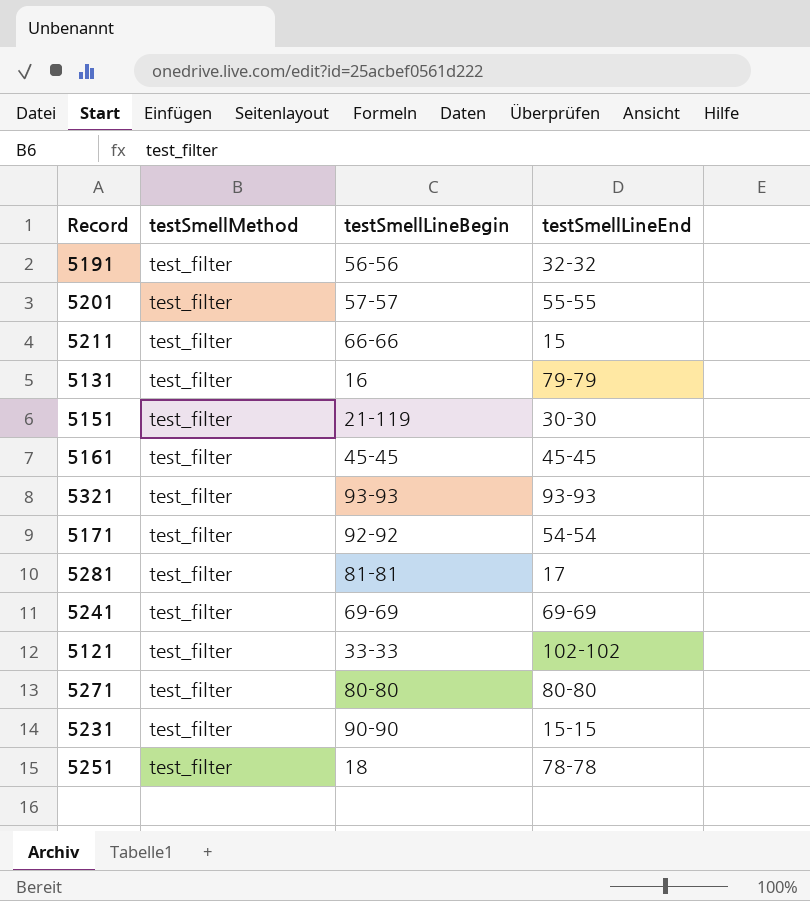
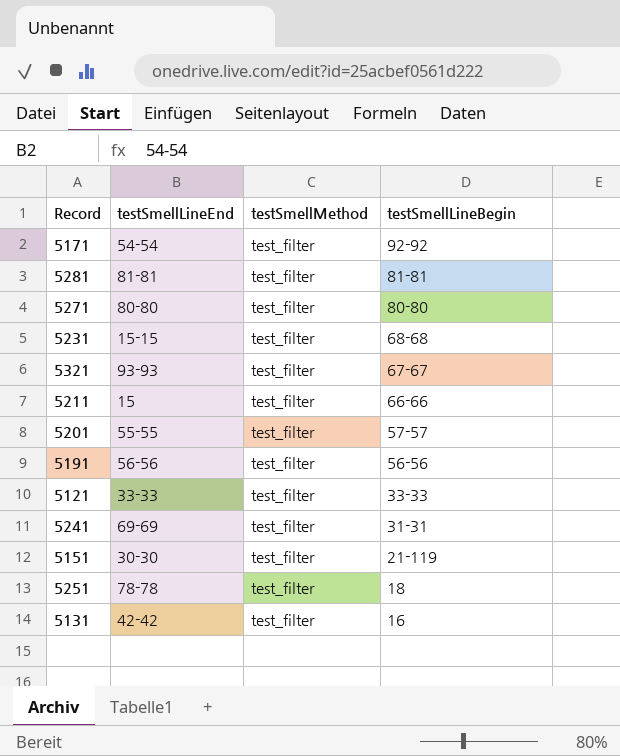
row order: none -> testSmellLineBegin descending
column testSmellLineEnd | position: 4 -> 2
row 5161: test_filter | 45-45 | 45-45 -> none
5281 | testSmellLineEnd: 17 -> 81-81
5231 | testSmellLineBegin: 90-90 -> 68-68
5321 | testSmellLineBegin: 93-93 -> 67-67
5191 | testSmellLineEnd: 32-32 -> 56-56
5121 | testSmellLineEnd: 102-102 -> 33-33
5241 | testSmellLineBegin: 69-69 -> 31-31
5131 | testSmellLineEnd: 79-79 -> 42-42

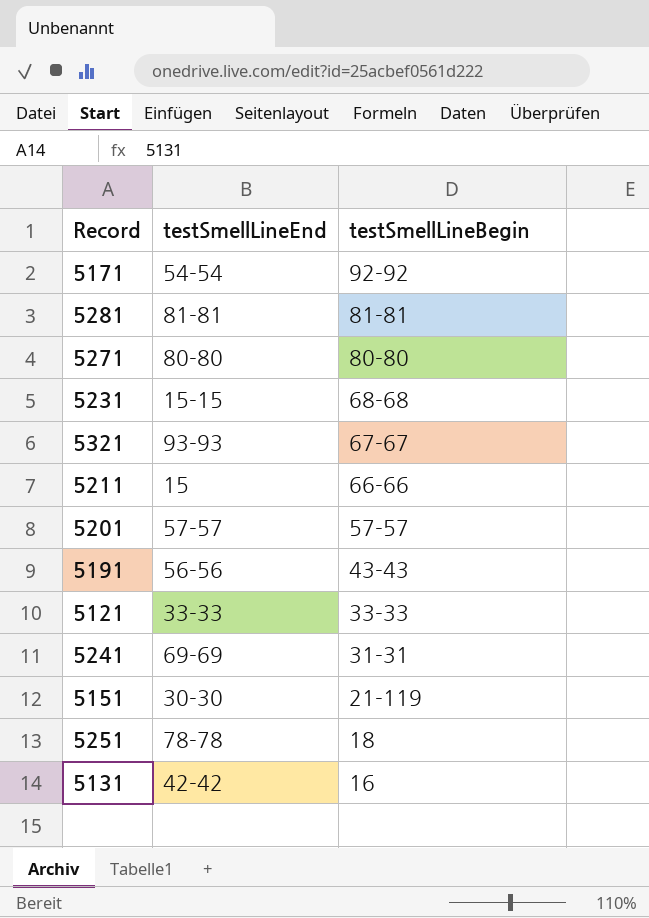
column testSmellMethod | position: 3 -> none
5201 | testSmellLineEnd: 55-55 -> 57-57
5191 | testSmellLineBegin: 56-56 -> 43-43

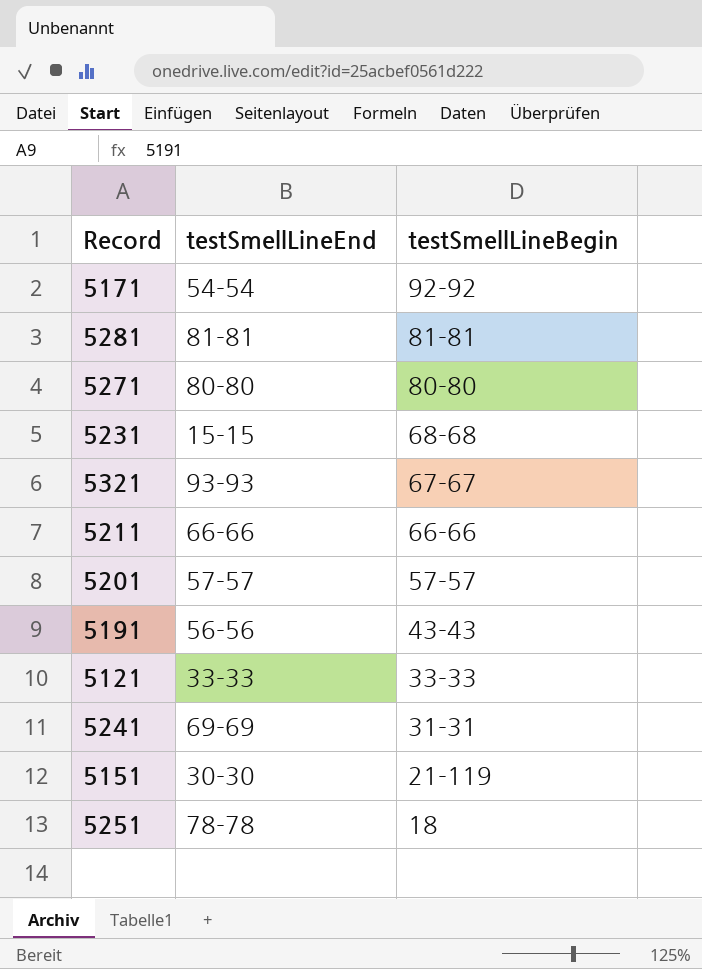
row 5131: 42-42 | 16 -> none
5211 | testSmellLineEnd: 15 -> 66-66

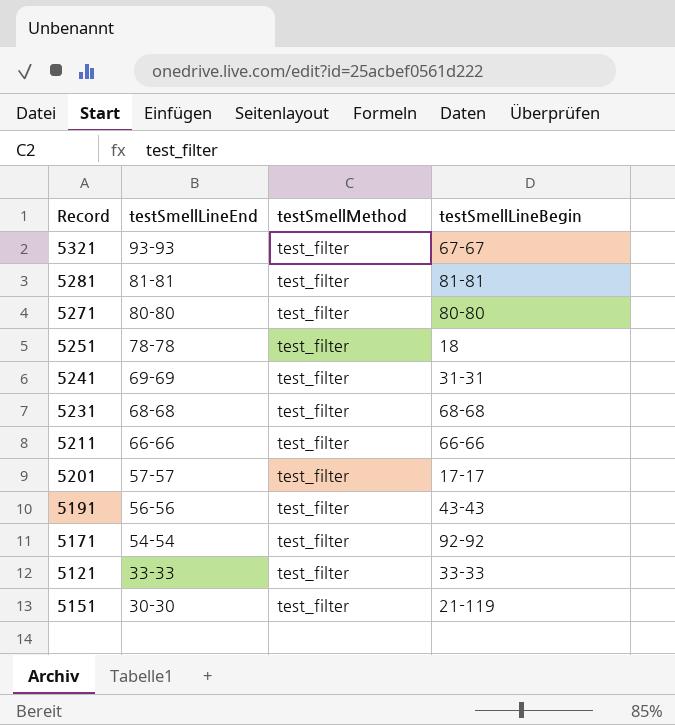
row order: testSmellLineBegin descending -> testSmellLineEnd descending
column testSmellMethod | position: none -> 3
5231 | testSmellLineEnd: 15-15 -> 68-68
5201 | testSmellLineBegin: 57-57 -> 17-17

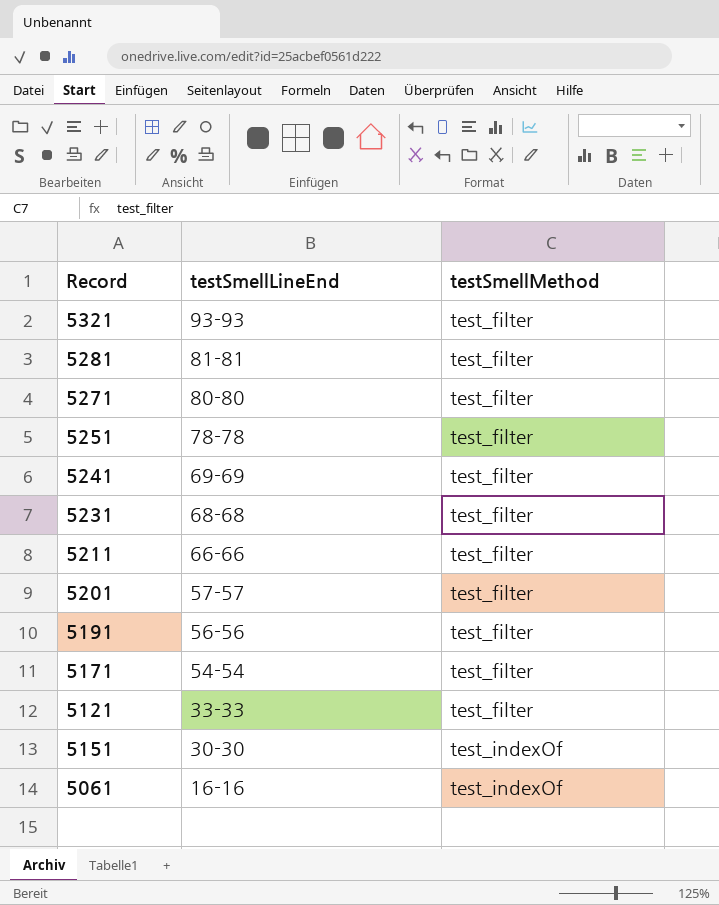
column testSmellLineBegin | position: 4 -> none
5151 | testSmellMethod: test_filter -> test_indexOf
row 5061: none -> 16-16 | test_indexOf

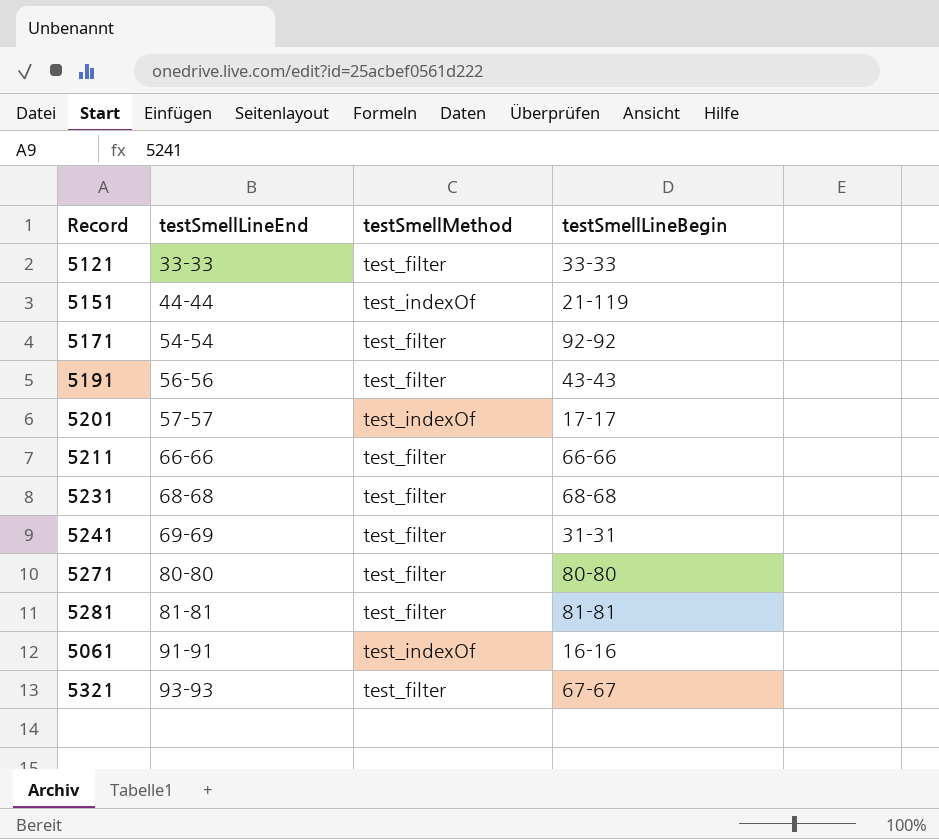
row order: testSmellLineEnd descending -> testSmellLineEnd ascending
column testSmellLineBegin | position: none -> 4
row 5251: 78-78 | test_filter -> none
5151 | testSmellLineEnd: 30-30 -> 44-44
5201 | testSmellMethod: test_filter -> test_indexOf
5061 | testSmellLineEnd: 16-16 -> 91-91

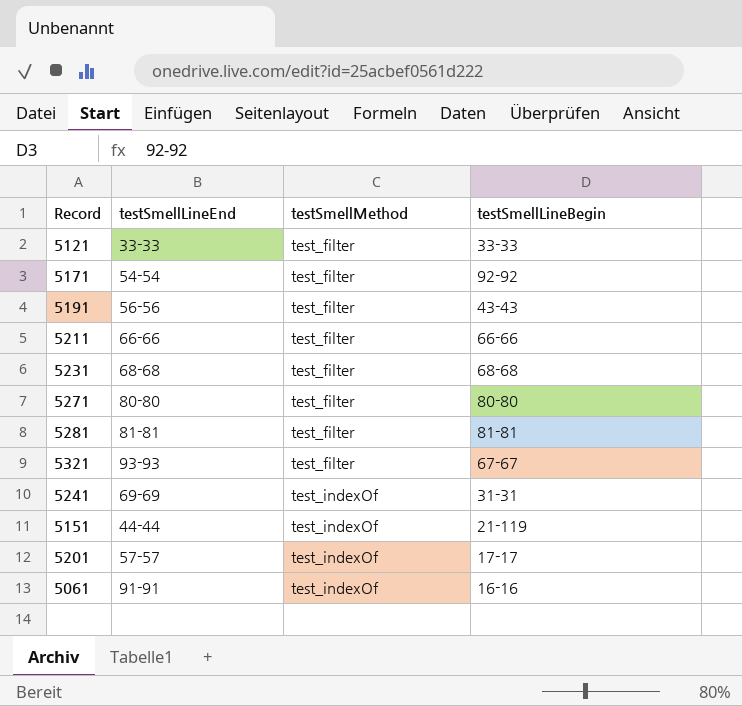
row order: testSmellLineEnd ascending -> testSmellMethod ascending
5241 | testSmellMethod: test_filter -> test_indexOf

